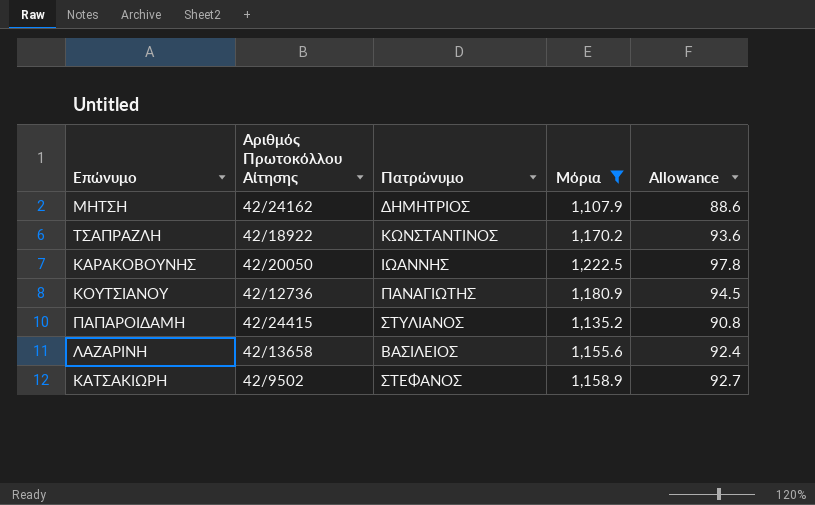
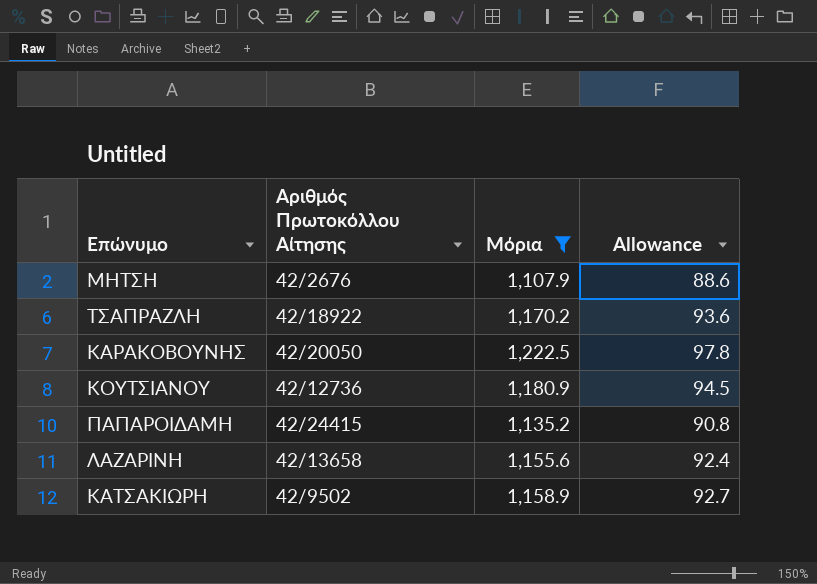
column Πατρώνυμο | position: 3 -> none
ΜΗΤΣΗ | Αριθμός Πρωτοκόλλου Αίτησης: 42/24162 -> 42/2676

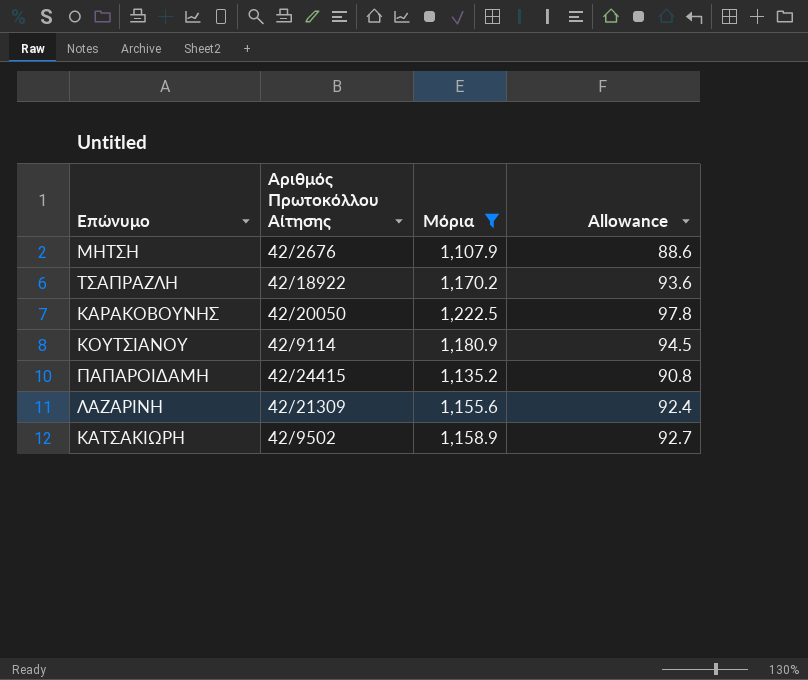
ΚΟΥΤΣΙΑΝΟΥ | Αριθμός Πρωτοκόλλου Αίτησης: 42/12736 -> 42/9114
ΛΑΖΑΡΙΝΗ | Αριθμός Πρωτοκόλλου Αίτησης: 42/13658 -> 42/21309

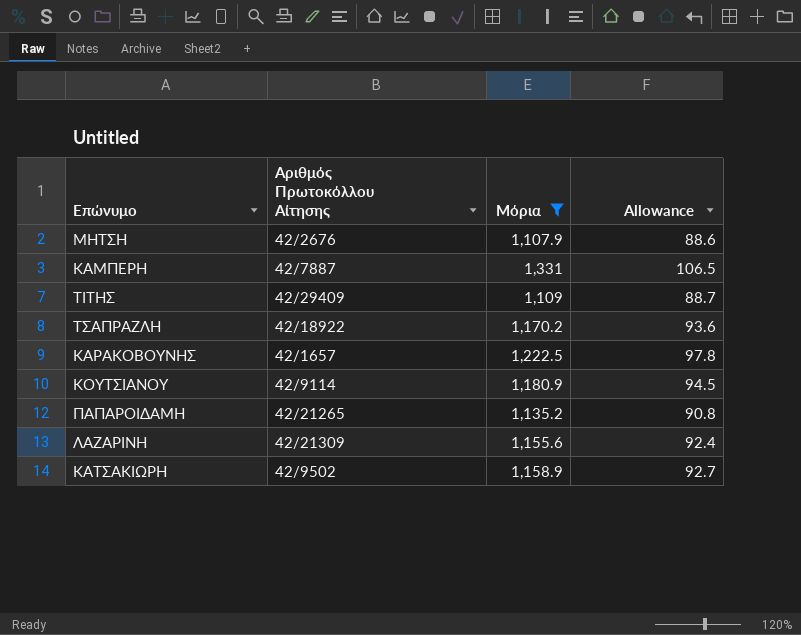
row ΚΑΜΠΕΡΗ: none -> 42/7887 | 1,331 | 106.5
row ΤΙΤΗΣ: none -> 42/29409 | 1,109 | 88.7
ΚΑΡΑΚΟΒΟΥΝΗΣ | Αριθμός Πρωτοκόλλου Αίτησης: 42/20050 -> 42/1657
ΠΑΠΑΡΟΙΔΑΜΗ | Αριθμός Πρωτοκόλλου Αίτησης: 42/24415 -> 42/21265

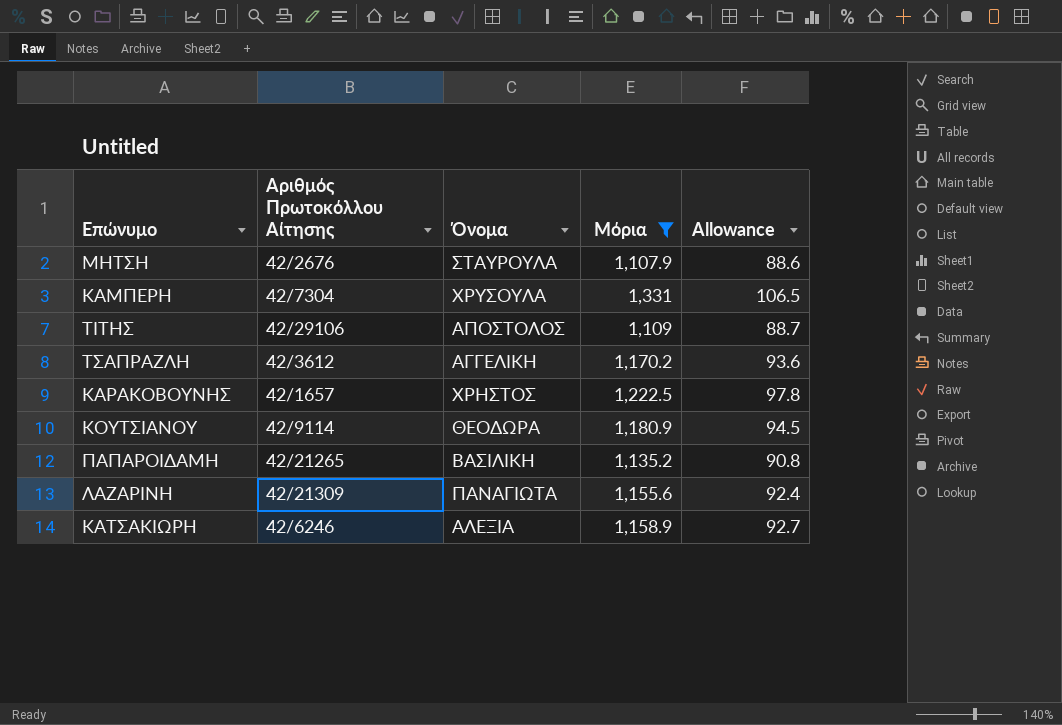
column Όνομα | position: none -> 3
ΚΑΜΠΕΡΗ | Αριθμός Πρωτοκόλλου Αίτησης: 42/7887 -> 42/7304
ΤΙΤΗΣ | Αριθμός Πρωτοκόλλου Αίτησης: 42/29409 -> 42/29106
ΤΣΑΠΡΑΖΛΗ | Αριθμός Πρωτοκόλλου Αίτησης: 42/18922 -> 42/3612
ΚΑΤΣΑΚΙΩΡΗ | Αριθμός Πρωτοκόλλου Αίτησης: 42/9502 -> 42/6246

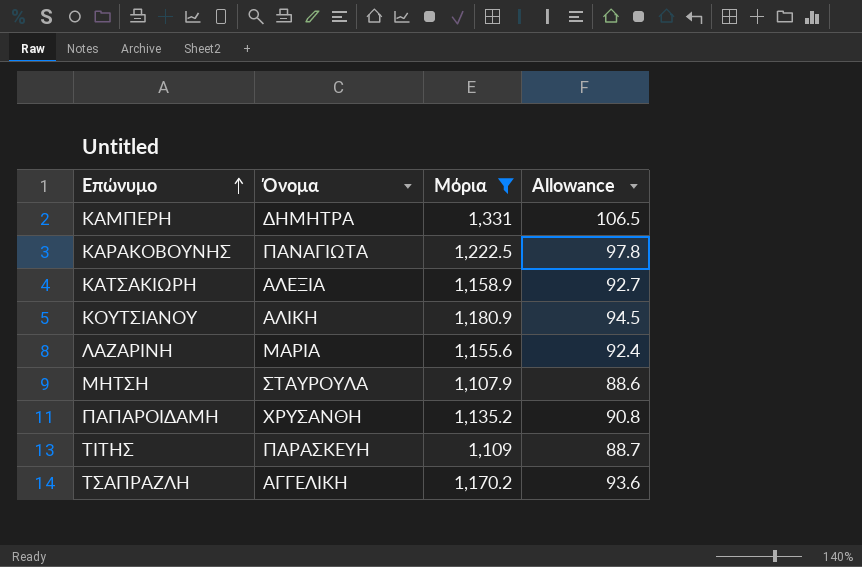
row order: none -> Επώνυμο ascending
column Αριθμός Πρωτοκόλλου Αίτησης | position: 2 -> none
ΚΑΜΠΕΡΗ | Όνομα: ΧΡΥΣΟΥΛΑ -> ΔΗΜΗΤΡΑ
ΚΑΡΑΚΟΒΟΥΝΗΣ | Όνομα: ΧΡΗΣΤΟΣ -> ΠΑΝΑΓΙΩΤΑ
ΚΟΥΤΣΙΑΝΟΥ | Όνομα: ΘΕΟΔΩΡΑ -> ΑΛΙΚΗ
ΛΑΖΑΡΙΝΗ | Όνομα: ΠΑΝΑΓΙΩΤΑ -> ΜΑΡΙΑ
ΠΑΠΑΡΟΙΔΑΜΗ | Όνομα: ΒΑΣΙΛΙΚΗ -> ΧΡΥΣΑΝΘΗ
ΤΙΤΗΣ | Όνομα: ΑΠΟΣΤΟΛΟΣ -> ΠΑΡΑΣΚΕΥΗ

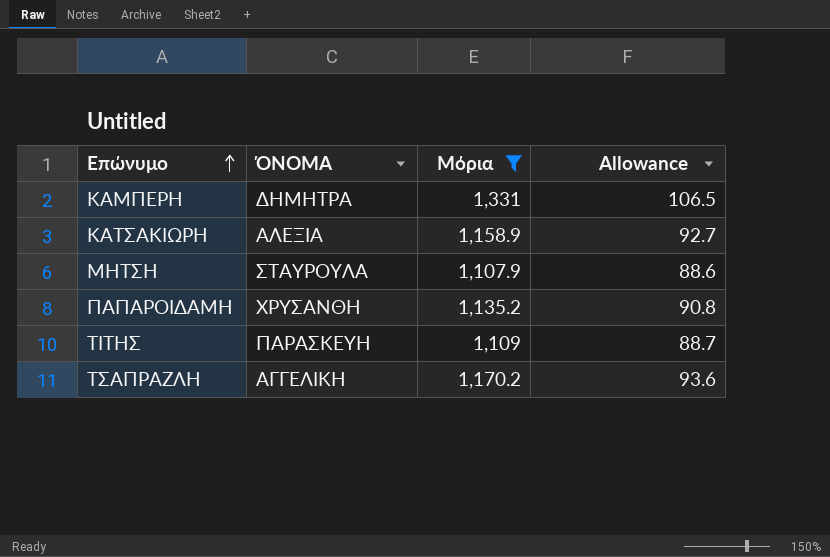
column name: Όνομα -> ΌΝΟΜΑ
row ΚΑΡΑΚΟΒΟΥΝΗΣ: ΠΑΝΑΓΙΩΤΑ | 1,222.5 | 97.8 -> none
row ΚΟΥΤΣΙΑΝΟΥ: ΑΛΙΚΗ | 1,180.9 | 94.5 -> none
row ΛΑΖΑΡΙΝΗ: ΜΑΡΙΑ | 1,155.6 | 92.4 -> none

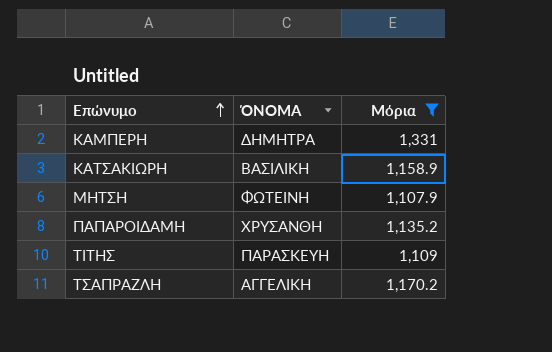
column Allowance | formula: [Μόρια] * 0.08 -> none
ΚΑΤΣΑΚΙΩΡΗ | ΌΝΟΜΑ: ΑΛΕΞΙΑ -> ΒΑΣΙΛΙΚΗ
ΜΗΤΣΗ | ΌΝΟΜΑ: ΣΤΑΥΡΟΥΛΑ -> ΦΩΤΕΙΝΗ

